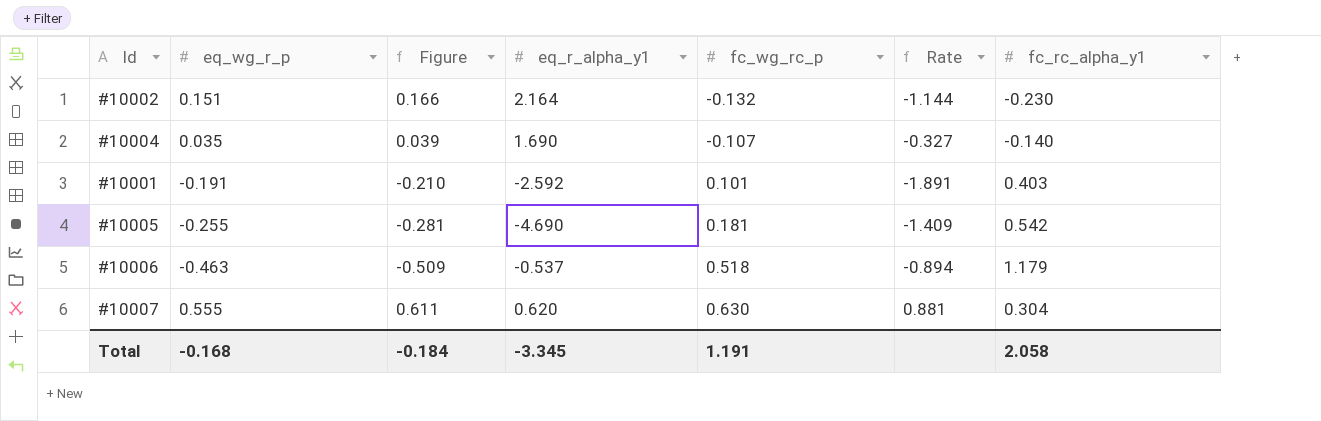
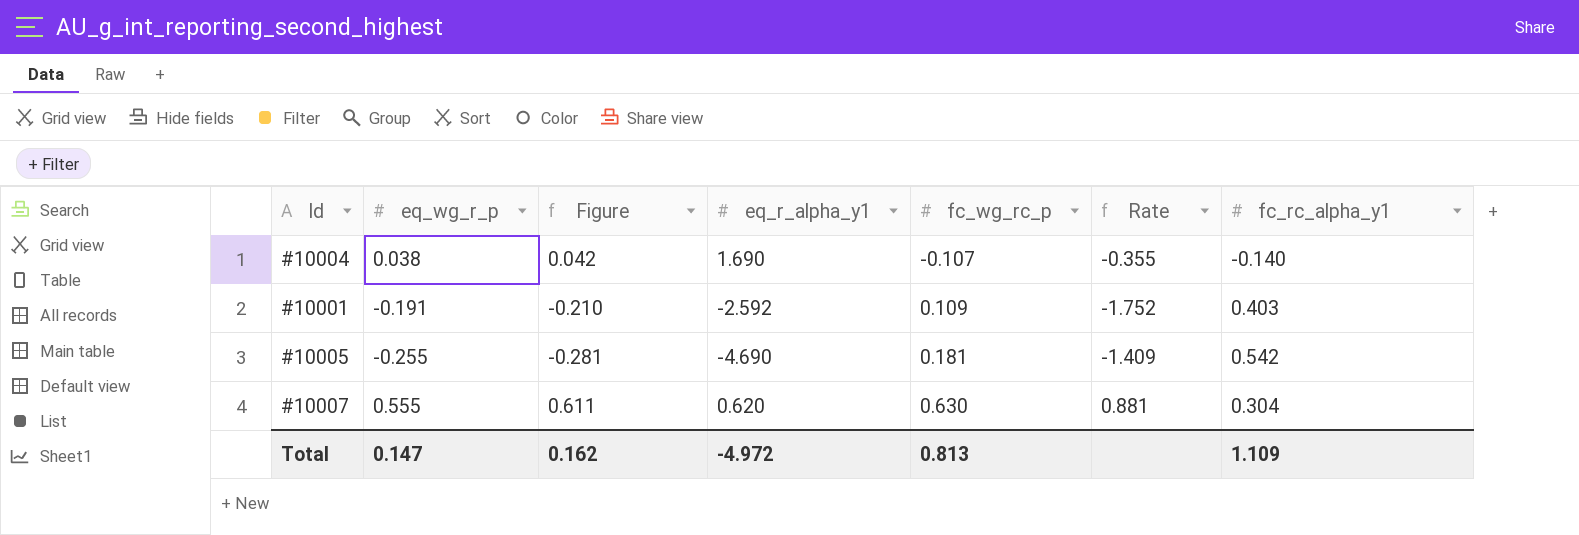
row #10002: 0.151 | 0.166 | 2.164 | -0.132 | -1.144 | -0.230 -> none
row #10006: -0.463 | -0.509 | -0.537 | 0.518 | -0.894 | 1.179 -> none
#10004 | eq_wg_r_p: 0.035 -> 0.038
#10004 | Figure: 0.039 -> 0.042
#10004 | Rate: -0.327 -> -0.355
#10001 | fc_wg_rc_p: 0.101 -> 0.109
#10001 | Rate: -1.891 -> -1.752
Total | eq_wg_r_p: -0.168 -> 0.147
Total | Figure: -0.184 -> 0.162
Total | eq_r_alpha_y1: -3.345 -> -4.972
Total | fc_wg_rc_p: 1.191 -> 0.813
Total | fc_rc_alpha_y1: 2.058 -> 1.109

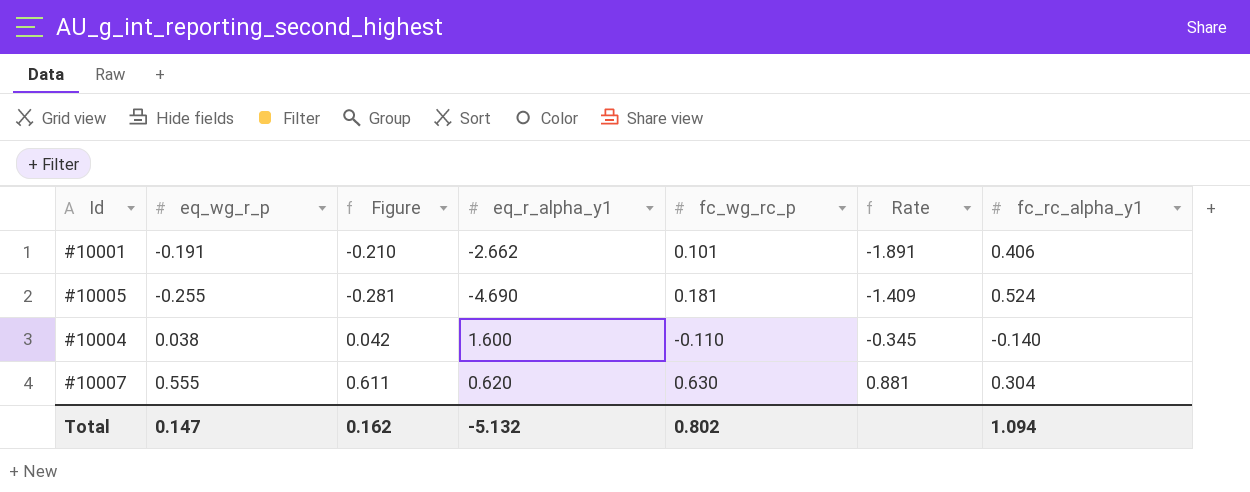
row order: fc_wg_rc_p ascending -> Rate ascending
#10001 | eq_r_alpha_y1: -2.592 -> -2.662
#10001 | fc_wg_rc_p: 0.109 -> 0.101
#10001 | Rate: -1.752 -> -1.891
#10001 | fc_rc_alpha_y1: 0.403 -> 0.406
#10005 | fc_rc_alpha_y1: 0.542 -> 0.524
#10004 | eq_r_alpha_y1: 1.690 -> 1.600
#10004 | fc_wg_rc_p: -0.107 -> -0.110
#10004 | Rate: -0.355 -> -0.345
Total | eq_r_alpha_y1: -4.972 -> -5.132
Total | fc_wg_rc_p: 0.813 -> 0.802
Total | fc_rc_alpha_y1: 1.109 -> 1.094

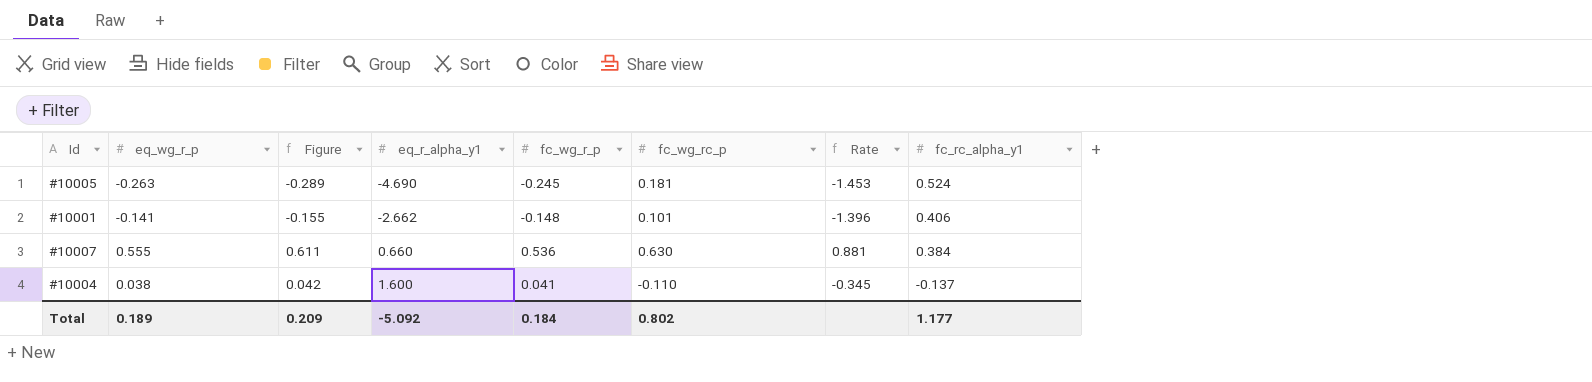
row order: Rate ascending -> eq_r_alpha_y1 ascending
column fc_wg_r_p | position: none -> 5
#10005 | eq_wg_r_p: -0.255 -> -0.263
#10005 | Figure: -0.281 -> -0.289
#10005 | Rate: -1.409 -> -1.453
#10001 | eq_wg_r_p: -0.191 -> -0.141
#10001 | Figure: -0.210 -> -0.155
#10001 | Rate: -1.891 -> -1.396
#10007 | eq_r_alpha_y1: 0.620 -> 0.660
#10007 | fc_rc_alpha_y1: 0.304 -> 0.384
#10004 | fc_rc_alpha_y1: -0.140 -> -0.137
Total | eq_wg_r_p: 0.147 -> 0.189
Total | Figure: 0.162 -> 0.209
Total | eq_r_alpha_y1: -5.132 -> -5.092
Total | fc_rc_alpha_y1: 1.094 -> 1.177

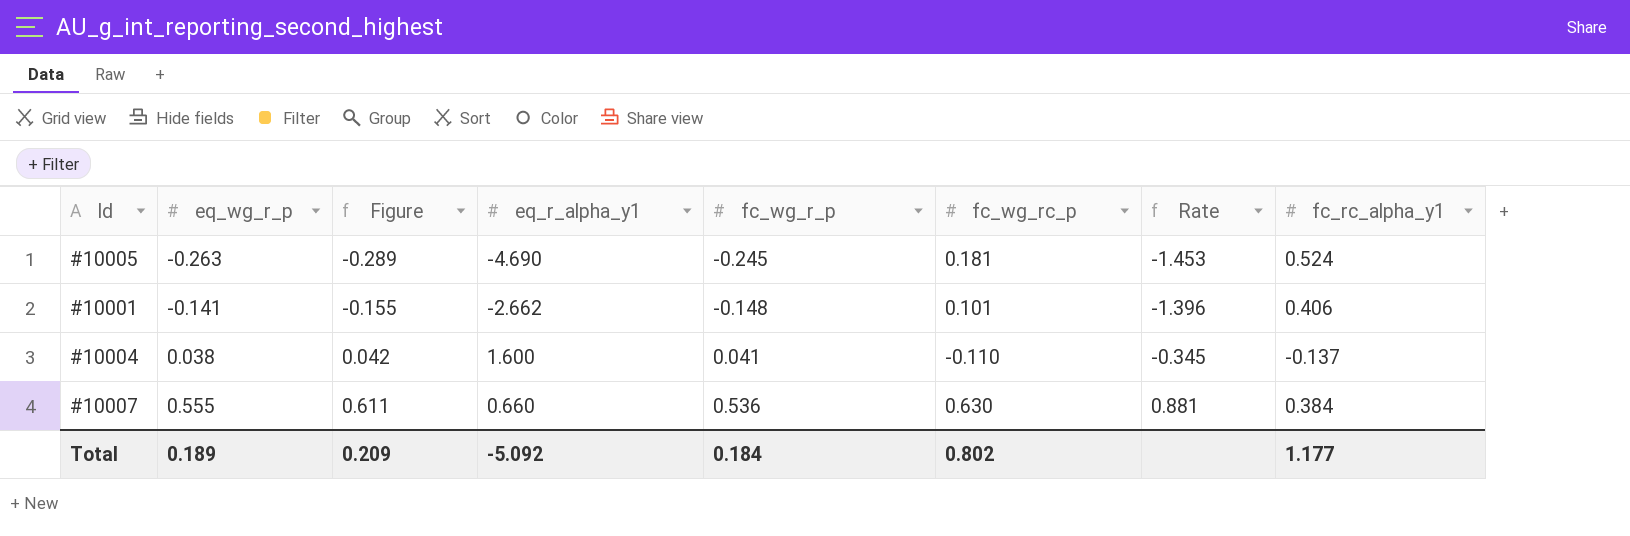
row order: eq_r_alpha_y1 ascending -> eq_wg_r_p ascending

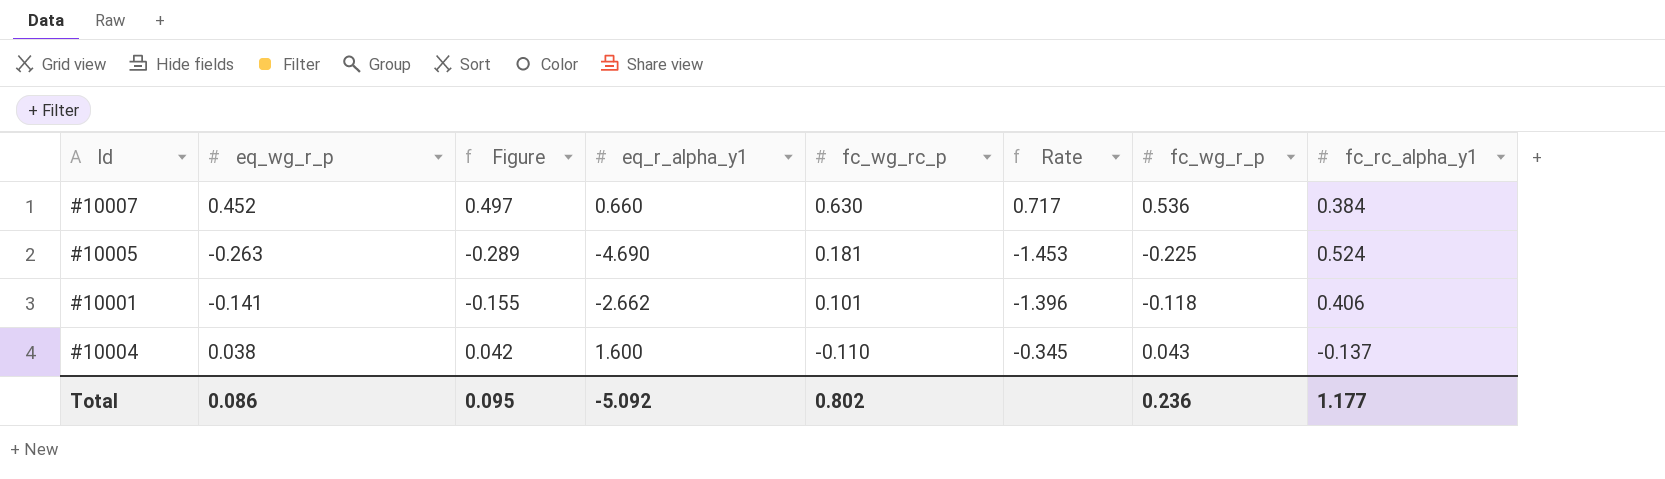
row order: eq_wg_r_p ascending -> fc_wg_rc_p descending
column fc_wg_r_p | position: 5 -> 7
#10007 | eq_wg_r_p: 0.555 -> 0.452
#10007 | Figure: 0.611 -> 0.497
#10007 | Rate: 0.881 -> 0.717
#10005 | fc_wg_r_p: -0.245 -> -0.225
#10001 | fc_wg_r_p: -0.148 -> -0.118
#10004 | fc_wg_r_p: 0.041 -> 0.043
Total | eq_wg_r_p: 0.189 -> 0.086
Total | Figure: 0.209 -> 0.095
Total | fc_wg_r_p: 0.184 -> 0.236

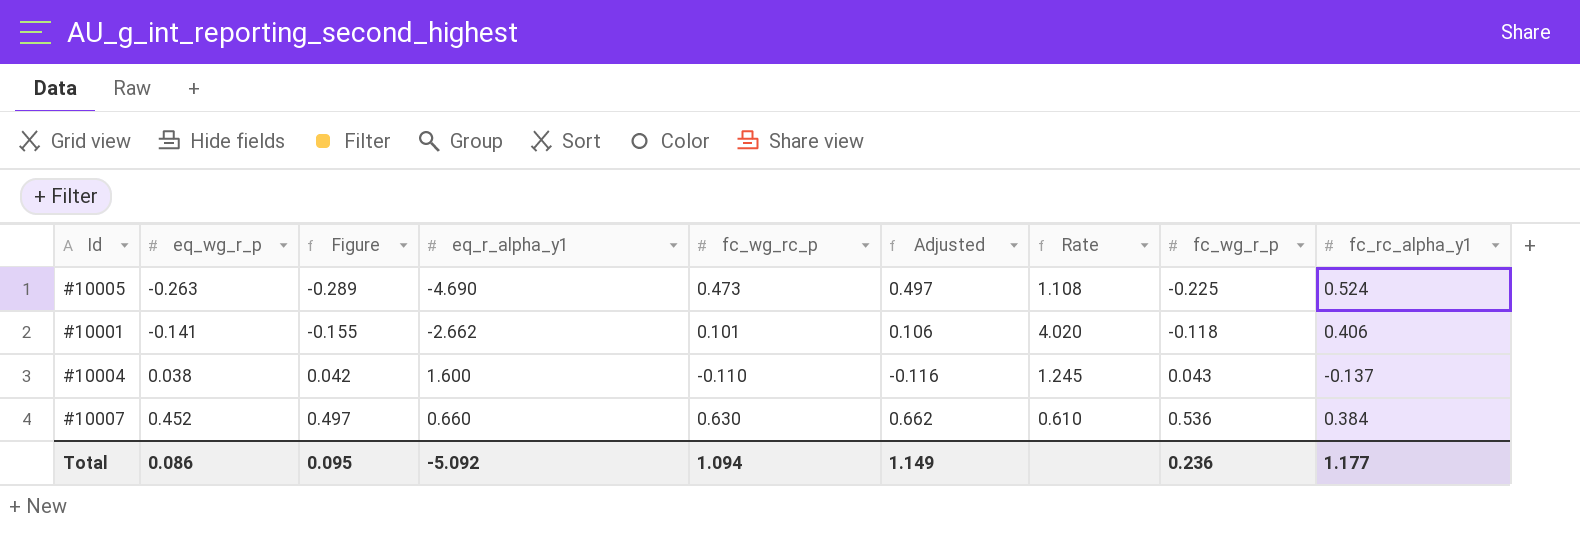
row order: fc_wg_rc_p descending -> eq_wg_r_p ascending
column Adjusted | formula: none -> [fc_wg_rc_p] * 1.05
column Rate | formula: [eq_wg_r_p] / [fc_wg_rc_p] -> [fc_rc_alpha_y1] / [fc_wg_rc_p]
#10005 | fc_wg_rc_p: 0.181 -> 0.473
Total | fc_wg_rc_p: 0.802 -> 1.094

